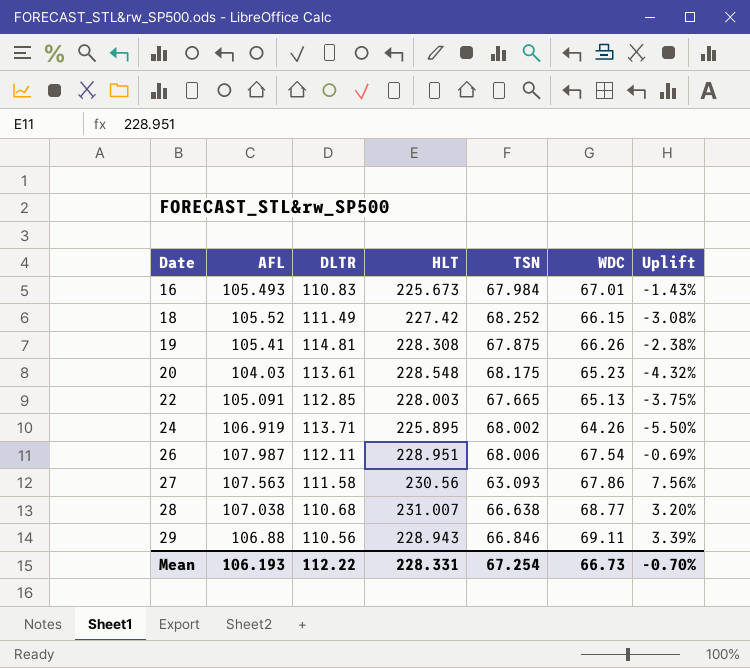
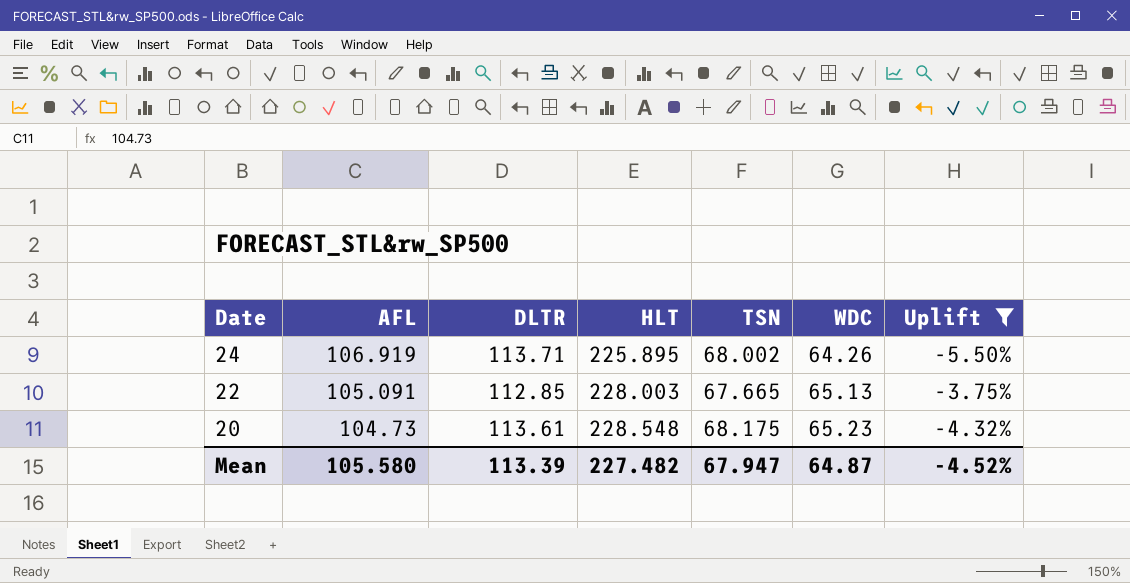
filter: none -> Uplift <= -3.75%
row order: Date ascending -> Date descending
20 | AFL: 104.03 -> 104.73
Mean | AFL: 106.193 -> 105.580
Mean | DLTR: 112.22 -> 113.39
Mean | HLT: 228.331 -> 227.482
Mean | TSN: 67.254 -> 67.947
Mean | WDC: 66.73 -> 64.87
Mean | Uplift: -0.70% -> -4.52%

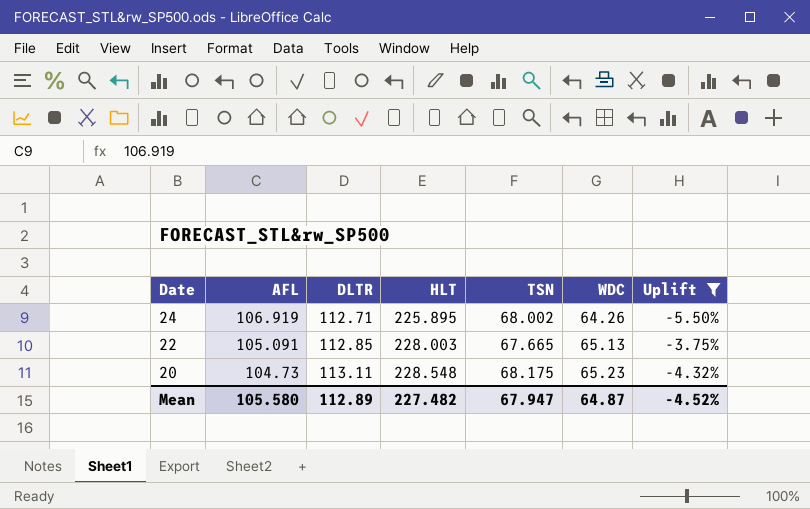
24 | DLTR: 113.71 -> 112.71
20 | DLTR: 113.61 -> 113.11
Mean | DLTR: 113.39 -> 112.89

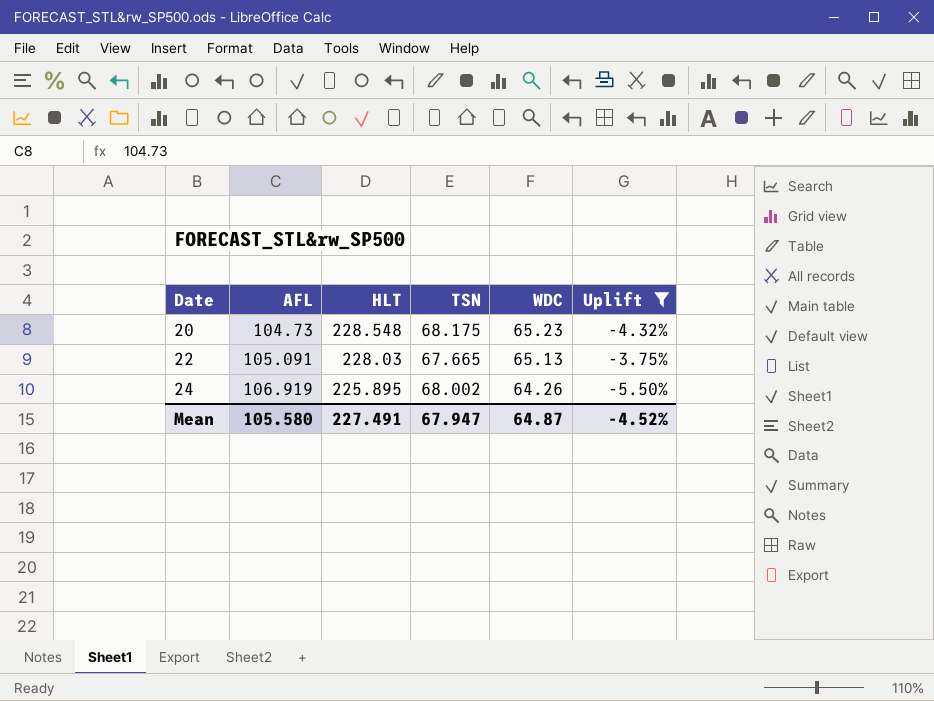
row order: Date descending -> Date ascending
column DLTR | position: 3 -> none
22 | HLT: 228.003 -> 228.03
Mean | HLT: 227.482 -> 227.491

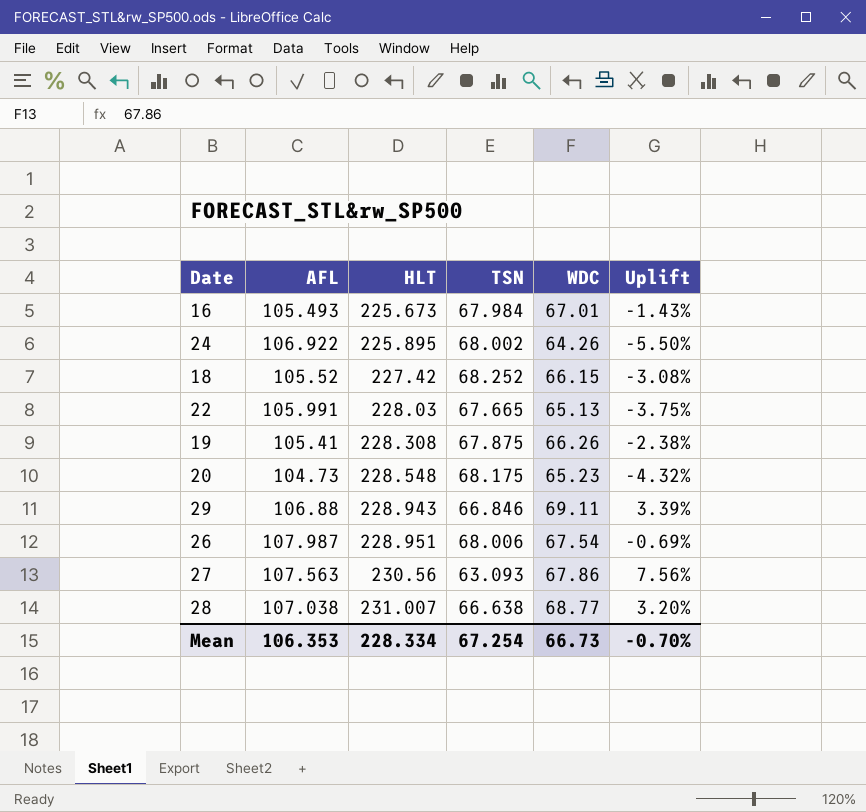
filter: Uplift <= -3.75% -> none
row order: Date ascending -> HLT ascending
24 | AFL: 106.919 -> 106.922
22 | AFL: 105.091 -> 105.991
Mean | AFL: 105.580 -> 106.353
Mean | HLT: 227.491 -> 228.334
Mean | TSN: 67.947 -> 67.254
Mean | WDC: 64.87 -> 66.73
Mean | Uplift: -4.52% -> -0.70%

